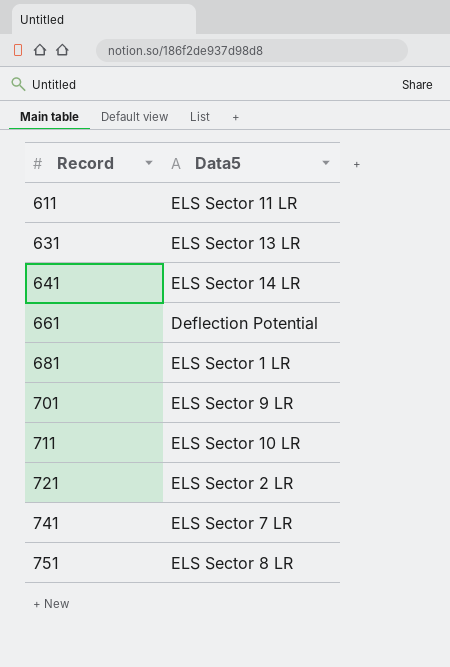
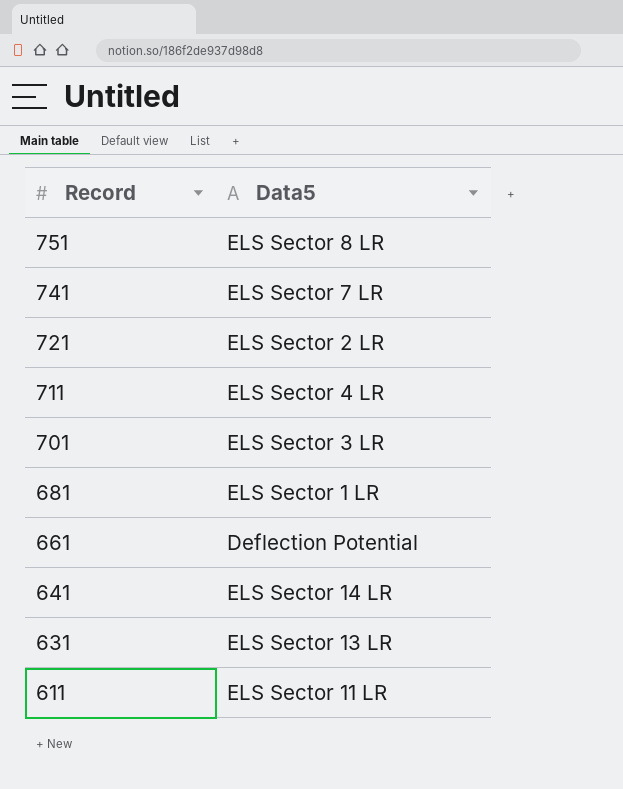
row order: Record ascending -> Record descending
711 | Data5: ELS Sector 10 LR -> ELS Sector 4 LR
701 | Data5: ELS Sector 9 LR -> ELS Sector 3 LR

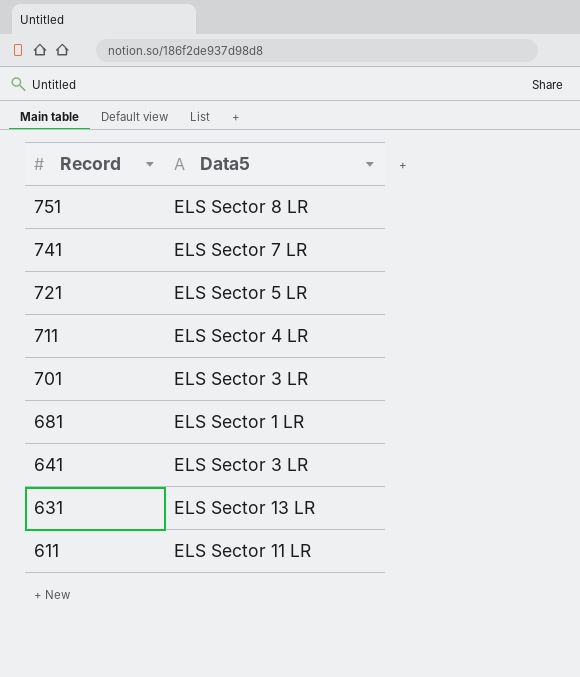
row 661: Deflection Potential -> none
721 | Data5: ELS Sector 2 LR -> ELS Sector 5 LR
641 | Data5: ELS Sector 14 LR -> ELS Sector 3 LR

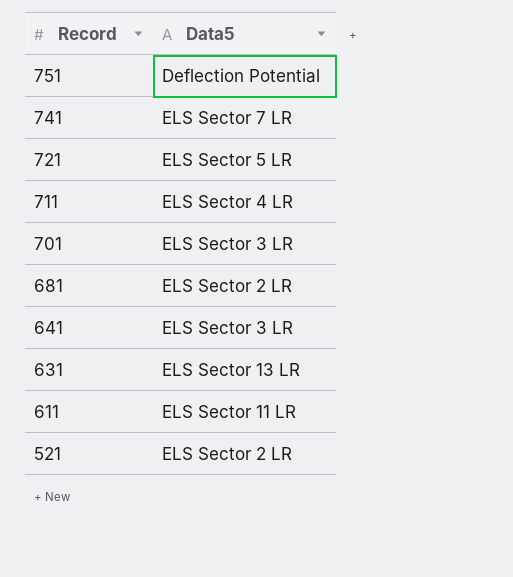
751 | Data5: ELS Sector 8 LR -> Deflection Potential
681 | Data5: ELS Sector 1 LR -> ELS Sector 2 LR
row 521: none -> ELS Sector 2 LR

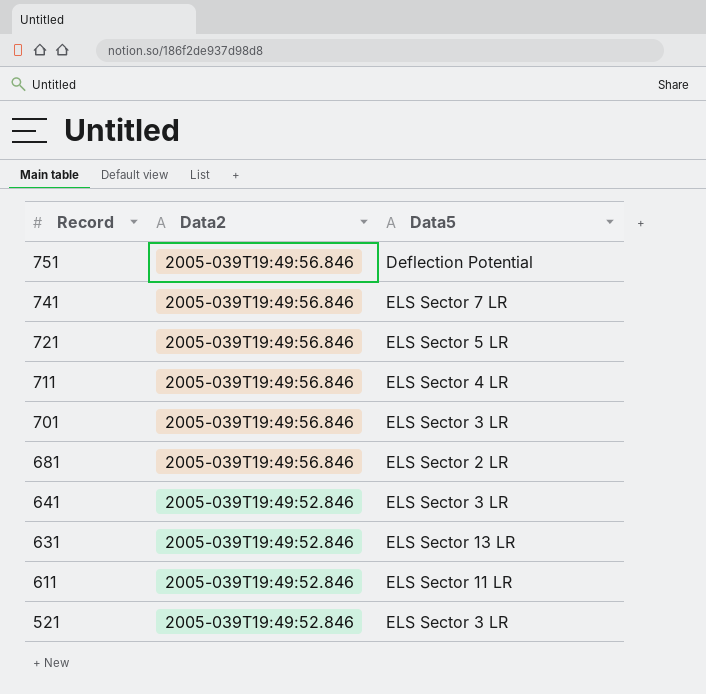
column Data2 | position: none -> 2
521 | Data5: ELS Sector 2 LR -> ELS Sector 3 LR

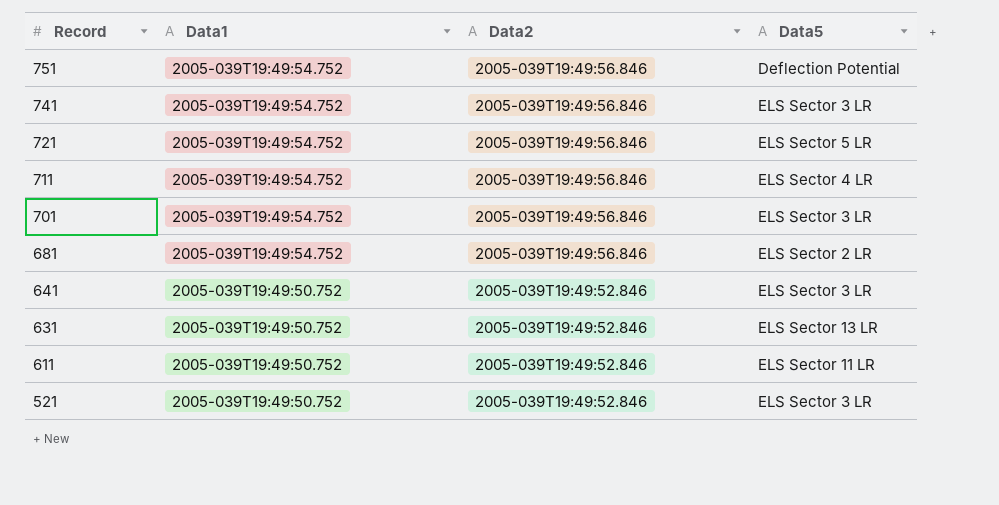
column Data1 | position: none -> 2
741 | Data5: ELS Sector 7 LR -> ELS Sector 3 LR

